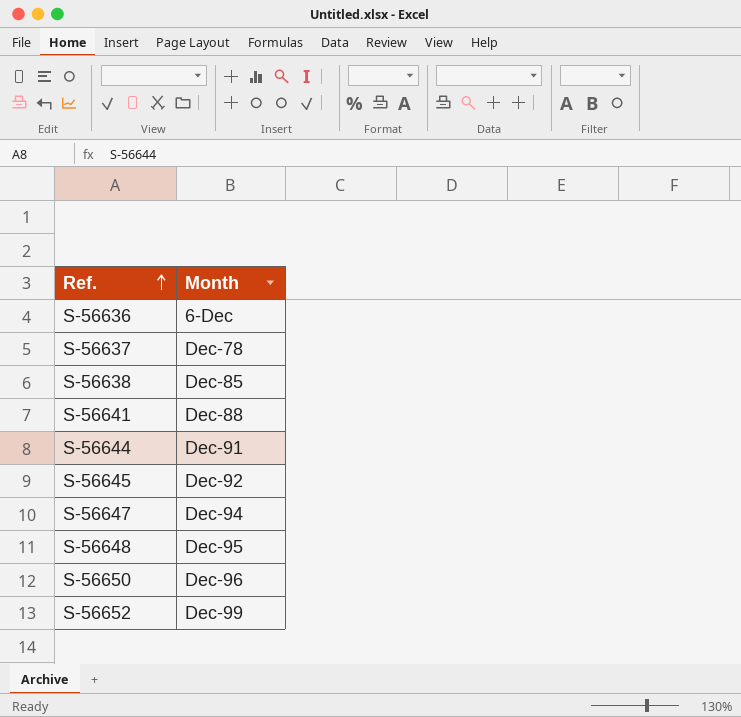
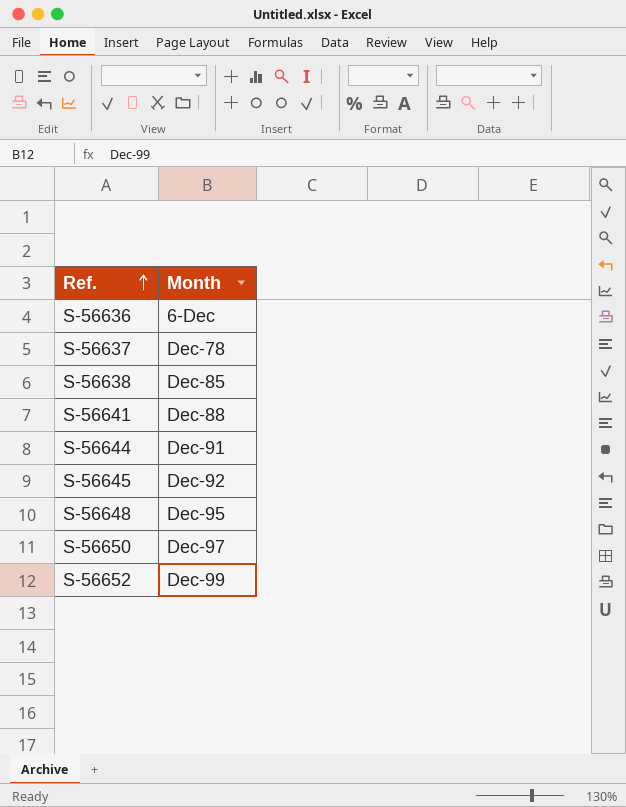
row S-56647: Dec-94 -> none
S-56650 | Month: Dec-96 -> Dec-97

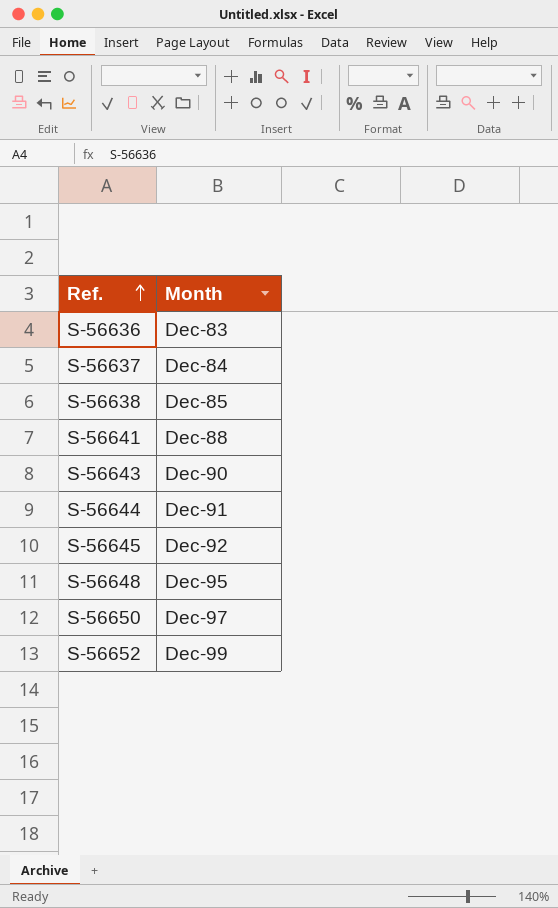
S-56636 | Month: 6-Dec -> Dec-83
S-56637 | Month: Dec-78 -> Dec-84
row S-56643: none -> Dec-90

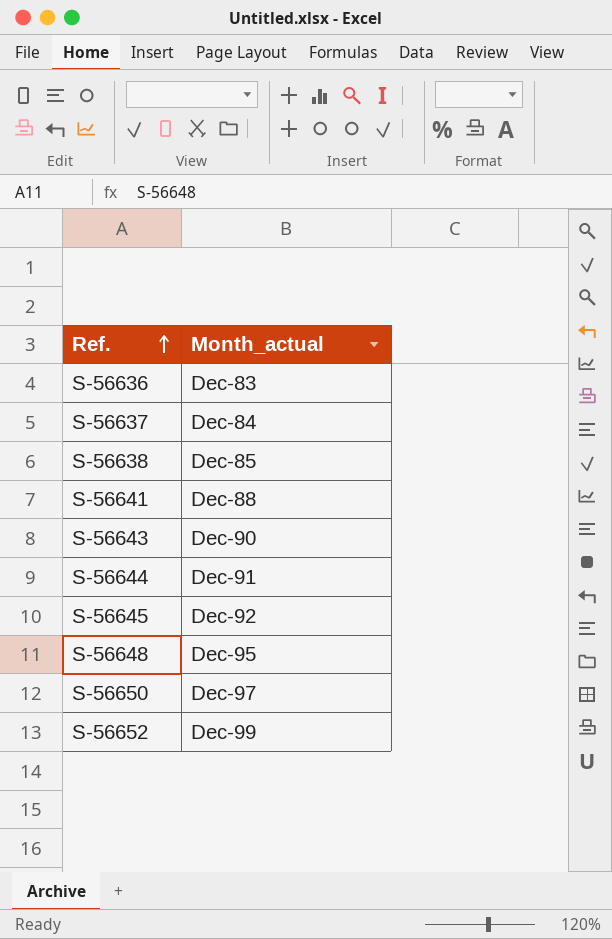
column name: Month -> Month_actual

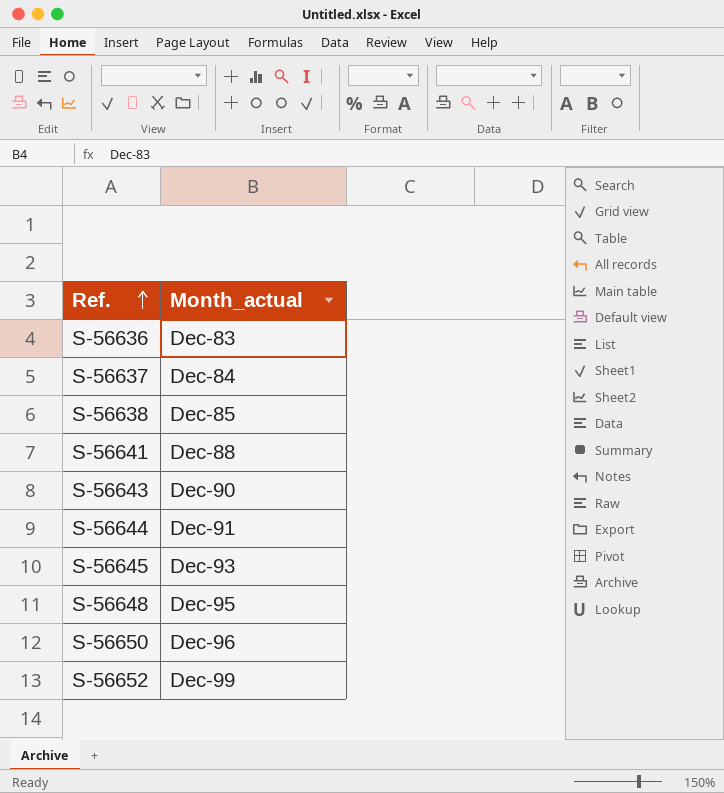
S-56645 | Month_actual: Dec-92 -> Dec-93
S-56650 | Month_actual: Dec-97 -> Dec-96

